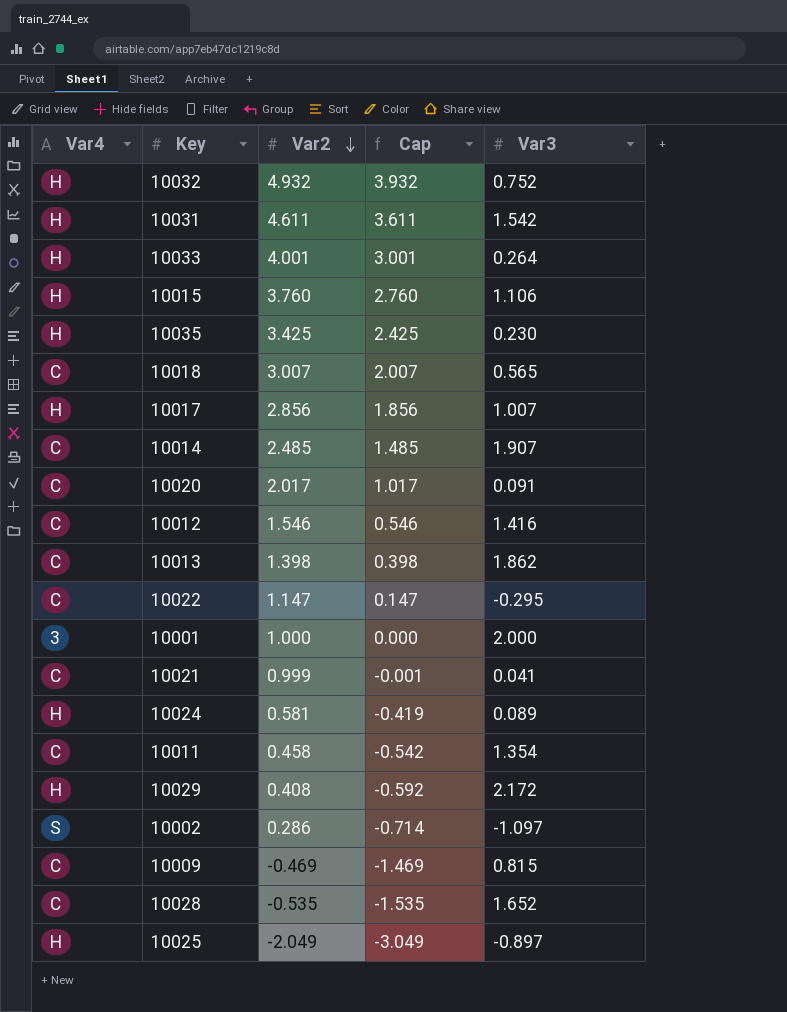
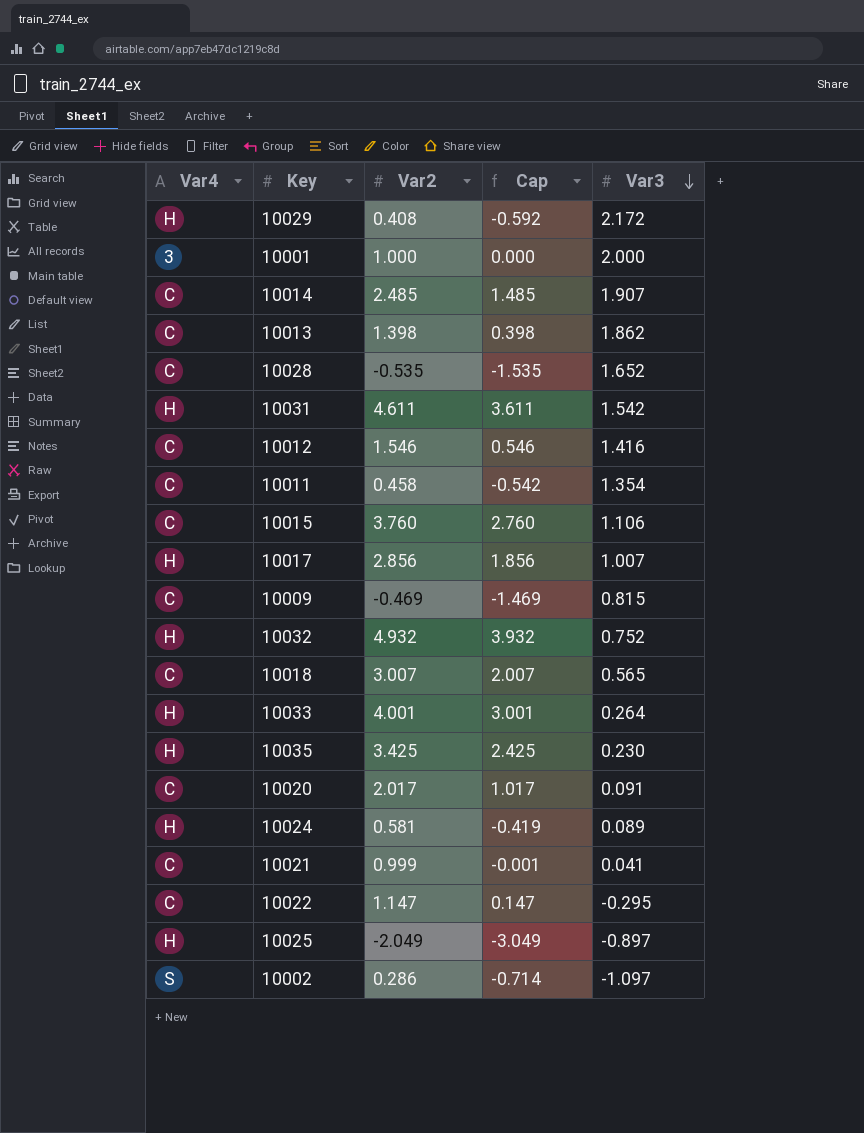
row order: Var2 descending -> Var3 descending
10015 | Var4: H -> C

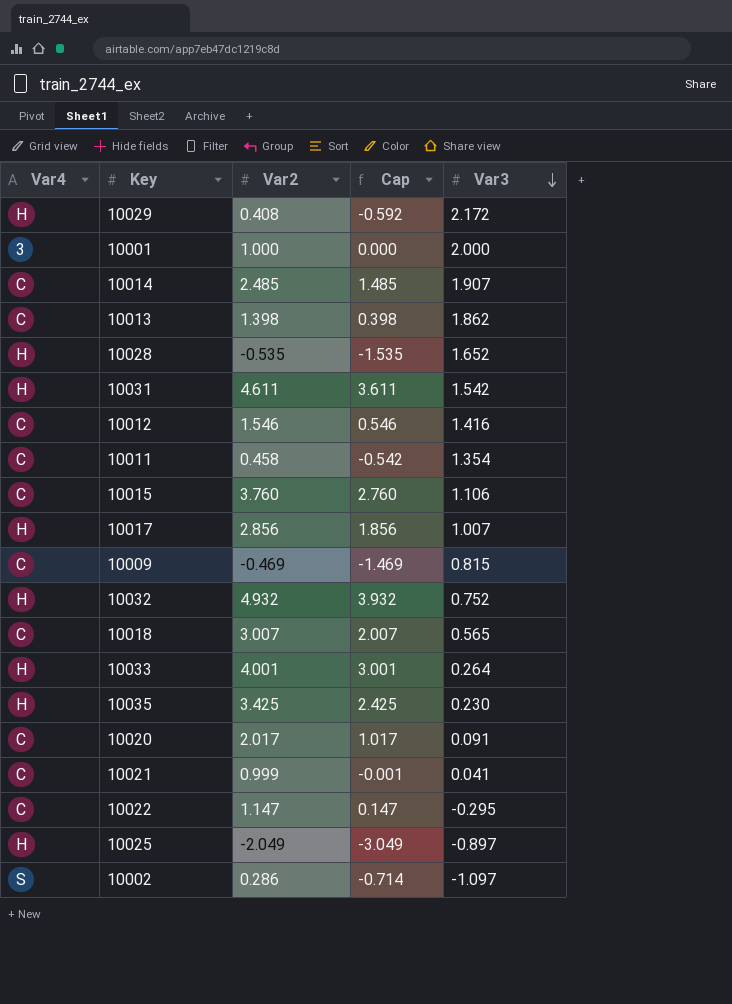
row 10024: H | 0.581 | -0.419 | 0.089 -> none
10028 | Var4: C -> H

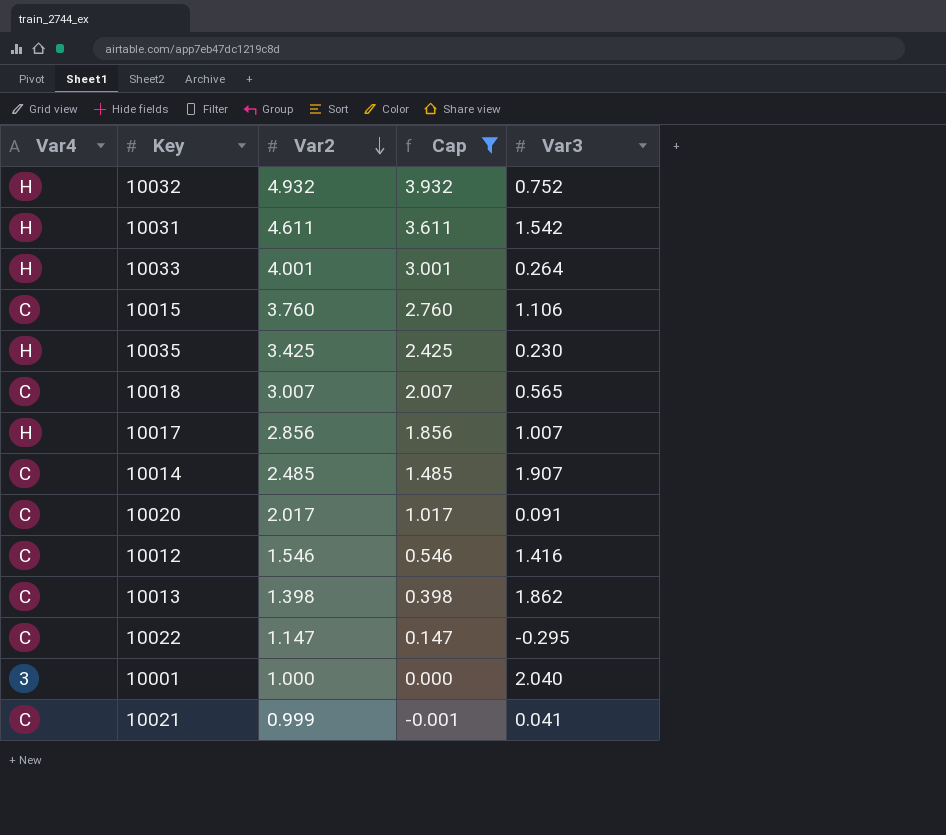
filter: none -> Cap >= -0.001
row order: Var3 descending -> Var2 descending
10001 | Var3: 2.000 -> 2.040

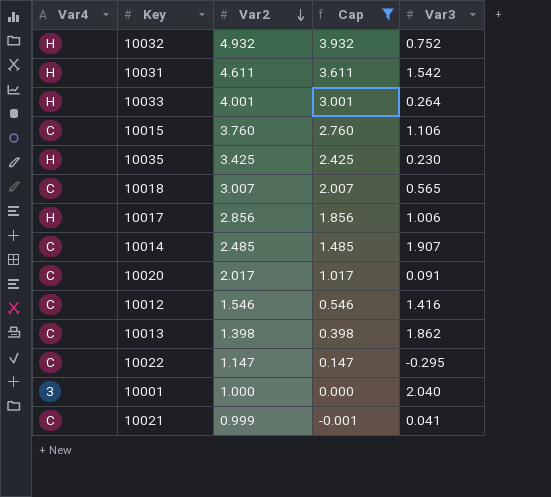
10017 | Var3: 1.007 -> 1.006

